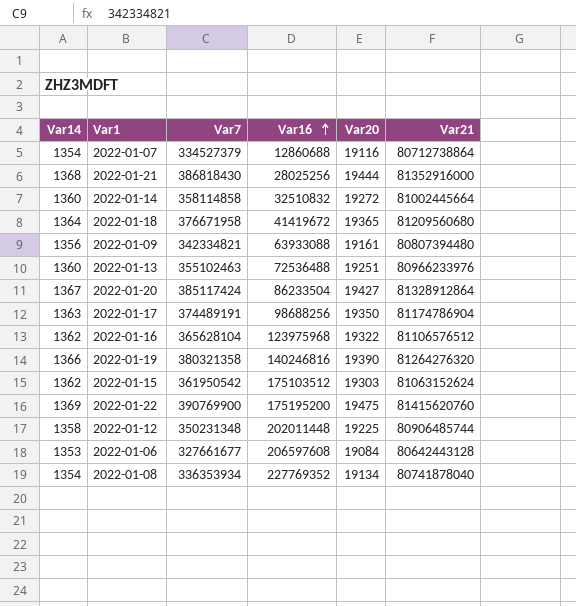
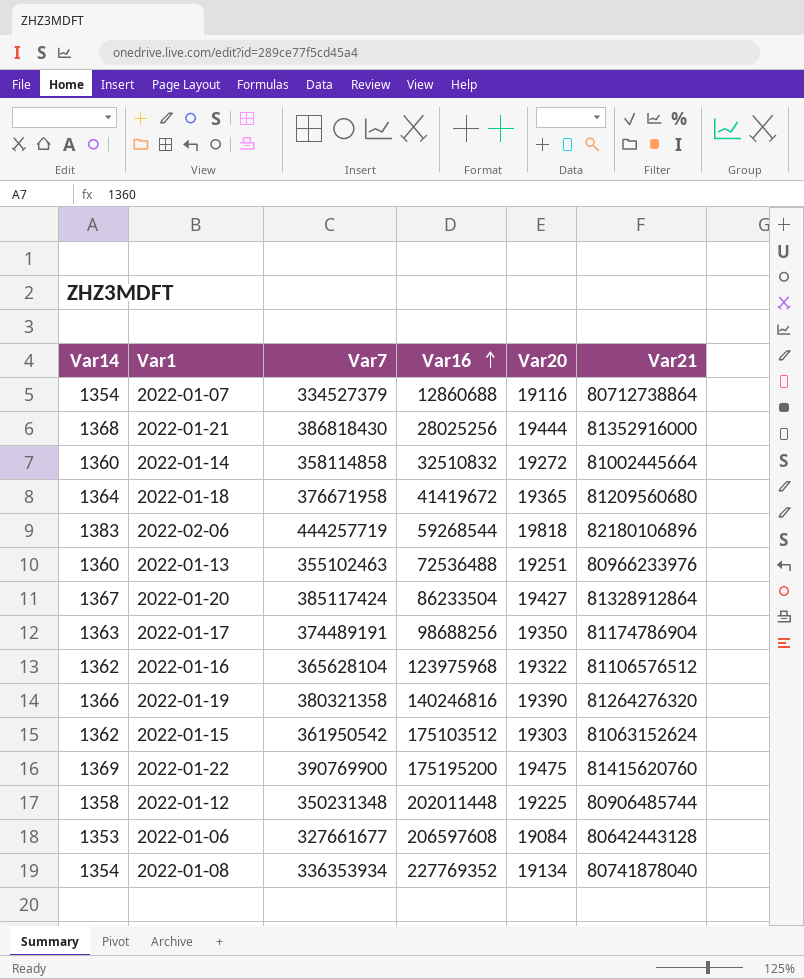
row 2022-01-09: 1356 | 342334821 | 63933088 | 19161 | 80807394480 -> none
row 2022-02-06: none -> 1383 | 444257719 | 59268544 | 19818 | 82180106896

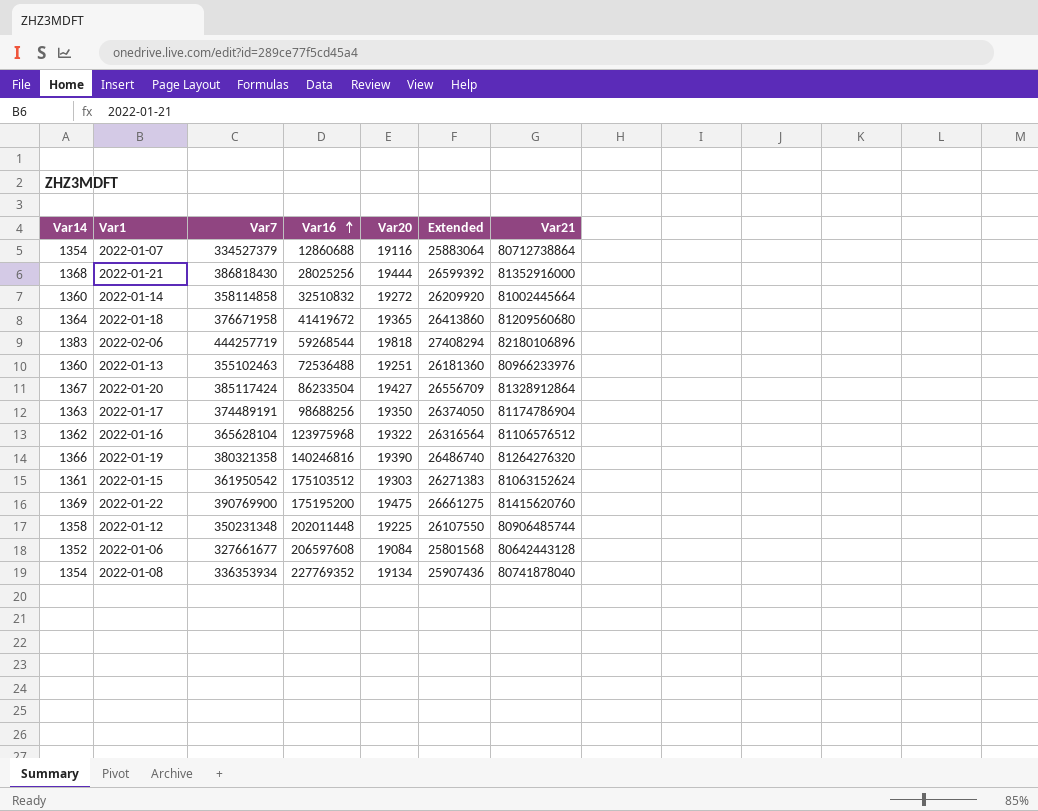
column Extended | formula: none -> [Var14] * [Var20]
2022-01-15 | Var14: 1362 -> 1361
2022-01-06 | Var14: 1353 -> 1352

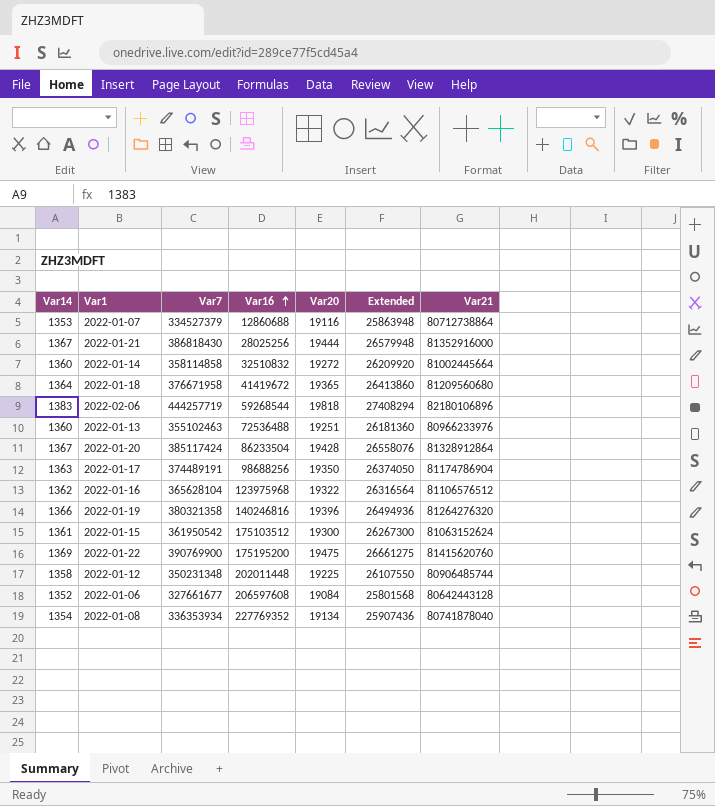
2022-01-07 | Var14: 1354 -> 1353
2022-01-07 | Extended: 25883064 -> 25863948
2022-01-21 | Var14: 1368 -> 1367
2022-01-21 | Extended: 26599392 -> 26579948
2022-01-20 | Var20: 19427 -> 19428
2022-01-20 | Extended: 26556709 -> 26558076
2022-01-19 | Var20: 19390 -> 19396
2022-01-19 | Extended: 26486740 -> 26494936
2022-01-15 | Var20: 19303 -> 19300
2022-01-15 | Extended: 26271383 -> 26267300

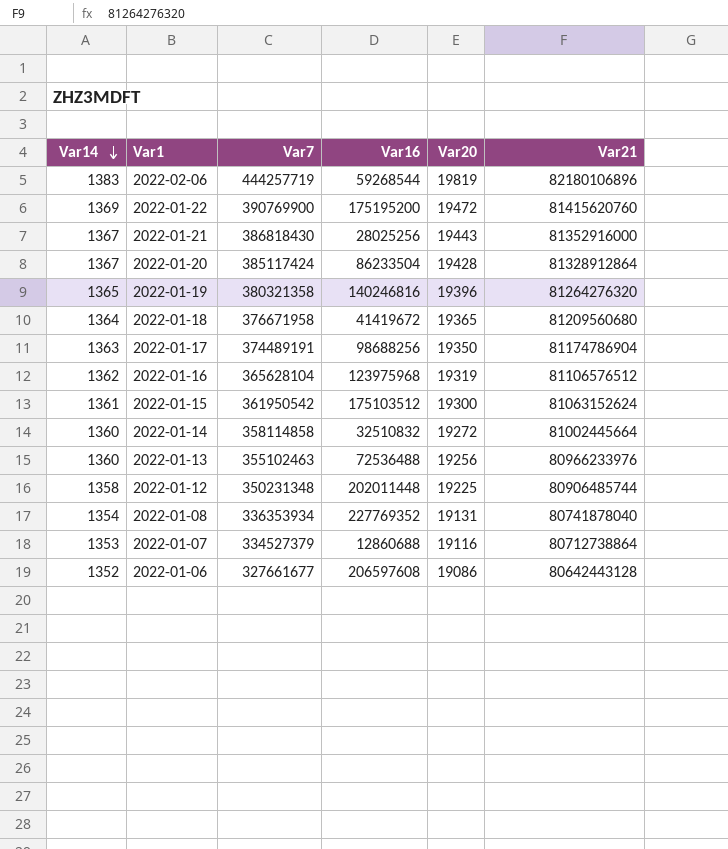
row order: Var16 ascending -> Var14 descending
column Extended | formula: [Var14] * [Var20] -> none
2022-02-06 | Var20: 19818 -> 19819
2022-01-22 | Var20: 19475 -> 19472
2022-01-21 | Var20: 19444 -> 19443
2022-01-19 | Var14: 1366 -> 1365
2022-01-16 | Var20: 19322 -> 19319
2022-01-13 | Var20: 19251 -> 19256
2022-01-08 | Var20: 19134 -> 19131
2022-01-06 | Var20: 19084 -> 19086

